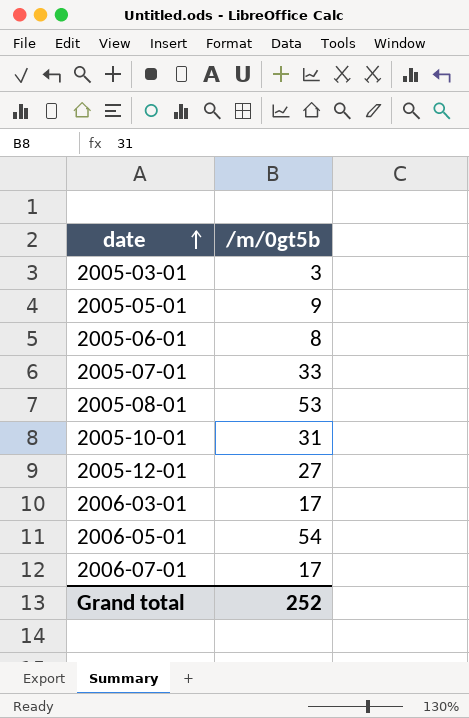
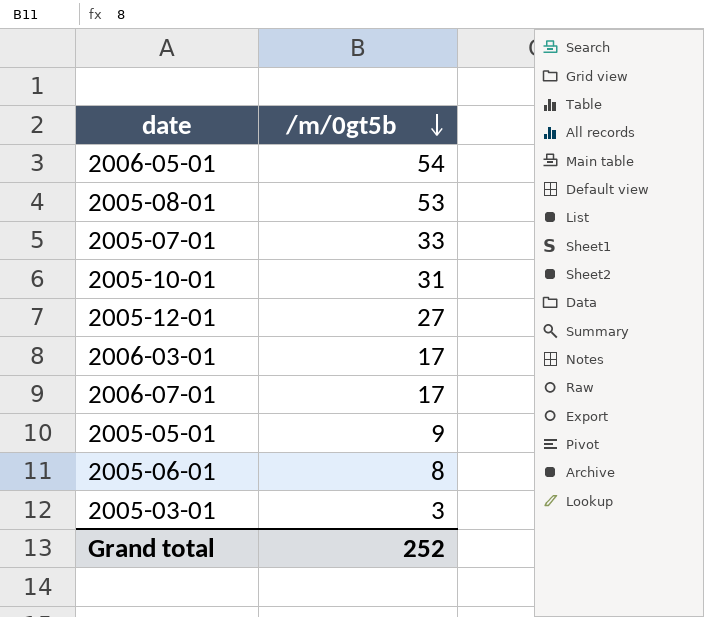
row order: date ascending -> /m/0gt5b descending

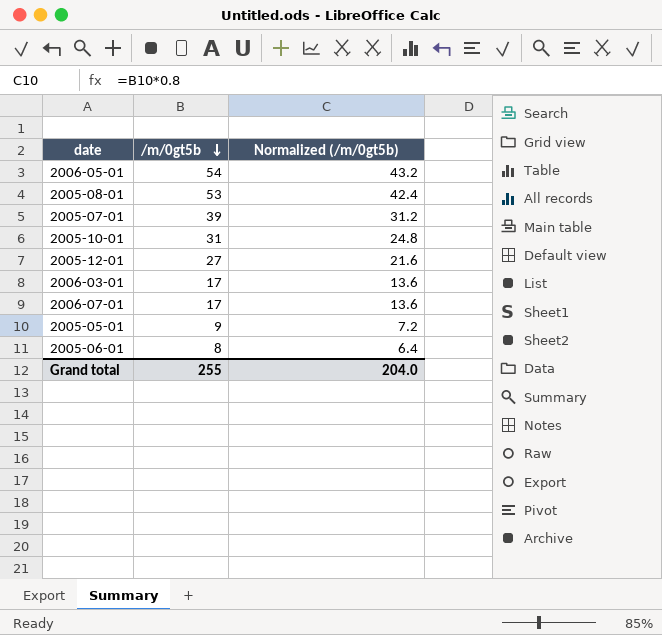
column Normalized (/m/0gt5b) | formula: none -> [/m/0gt5b] * 0.8
row 2005-03-01: 3 -> none
2005-07-01 | /m/0gt5b: 33 -> 39
Grand total | /m/0gt5b: 252 -> 255

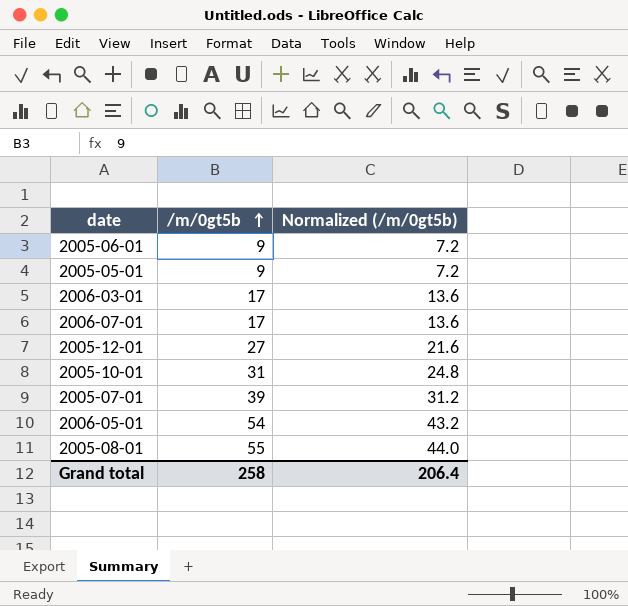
row order: /m/0gt5b descending -> /m/0gt5b ascending
2005-06-01 | /m/0gt5b: 8 -> 9
2005-06-01 | Normalized (/m/0gt5b): 6.4 -> 7.2
2005-08-01 | /m/0gt5b: 53 -> 55
2005-08-01 | Normalized (/m/0gt5b): 42.4 -> 44.0
Grand total | /m/0gt5b: 255 -> 258
Grand total | Normalized (/m/0gt5b): 204.0 -> 206.4

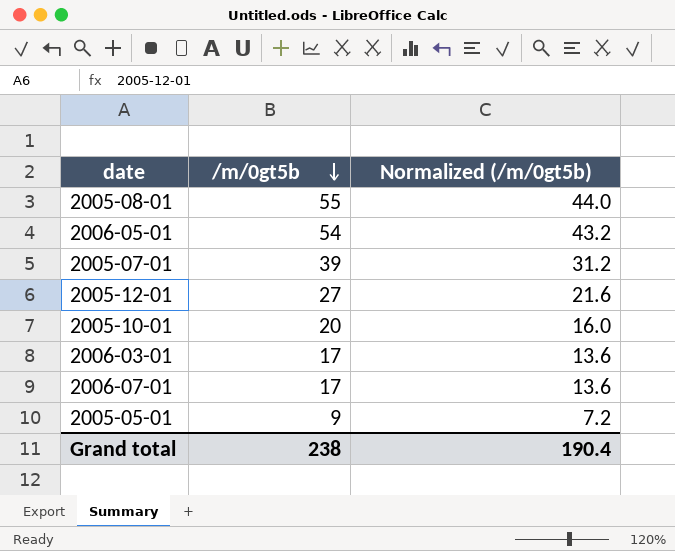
row order: /m/0gt5b ascending -> /m/0gt5b descending
row 2005-06-01: 9 | 7.2 -> none
2005-10-01 | /m/0gt5b: 31 -> 20
2005-10-01 | Normalized (/m/0gt5b): 24.8 -> 16.0
Grand total | /m/0gt5b: 258 -> 238
Grand total | Normalized (/m/0gt5b): 206.4 -> 190.4

